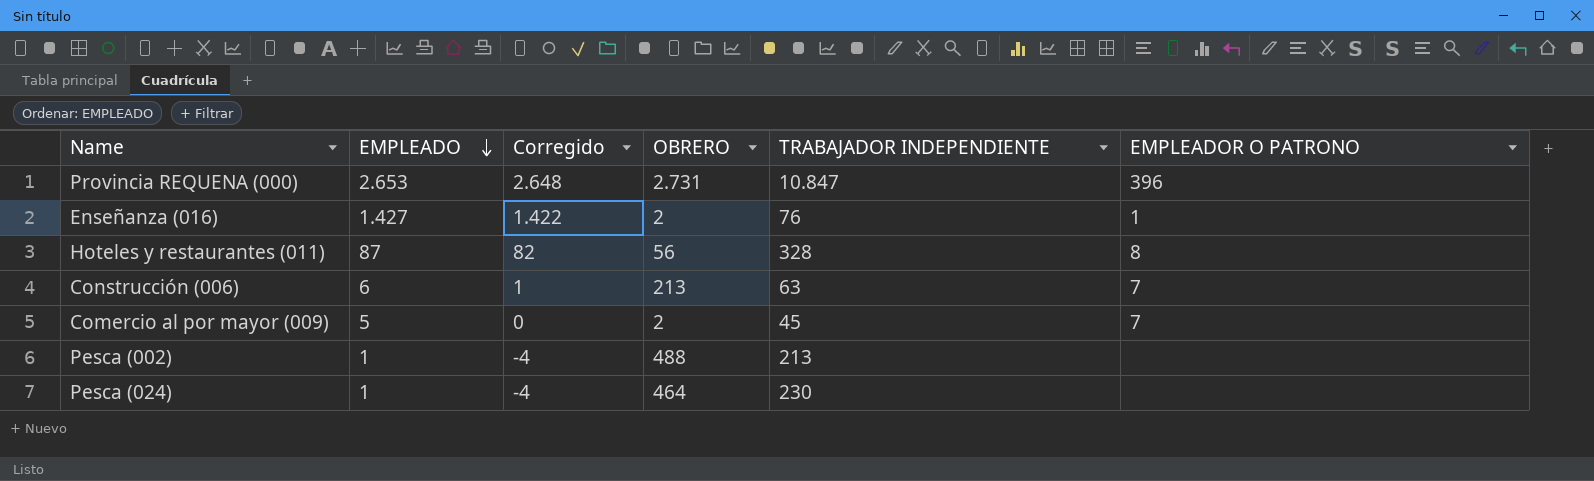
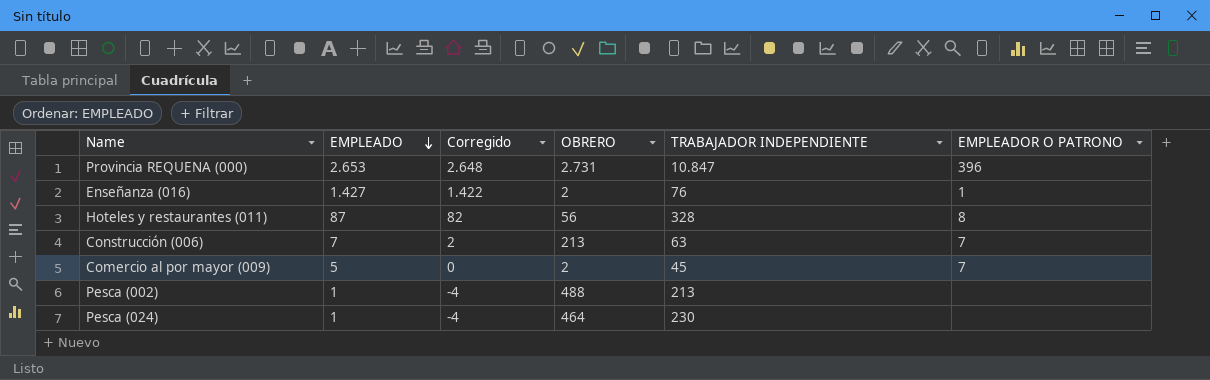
Construcción (006) | EMPLEADO: 6 -> 7
Construcción (006) | Corregido: 1 -> 2

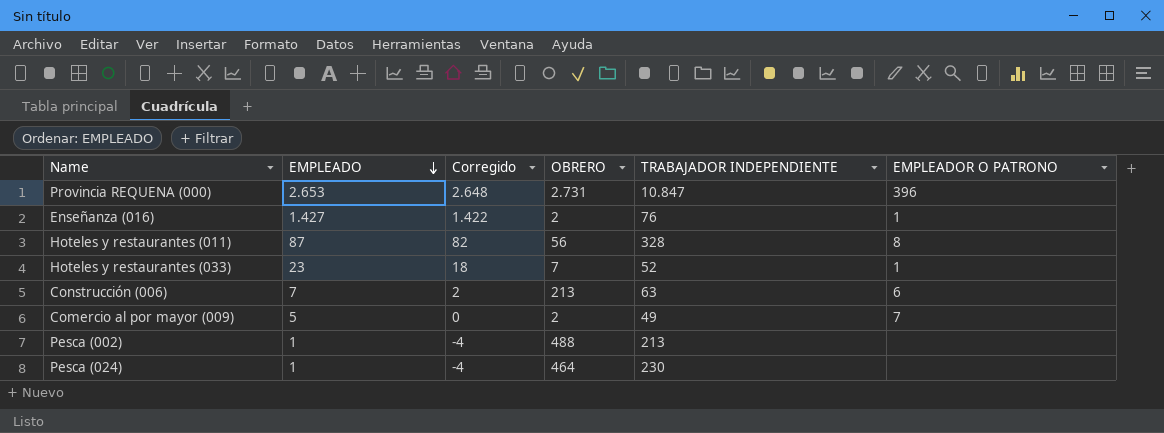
row Hoteles y restaurantes (033): none -> 23 | 18 | 7 | 52 | 1
Construcción (006) | EMPLEADOR O PATRONO: 7 -> 6
Comercio al por mayor (009) | TRABAJADOR INDEPENDIENTE: 45 -> 49

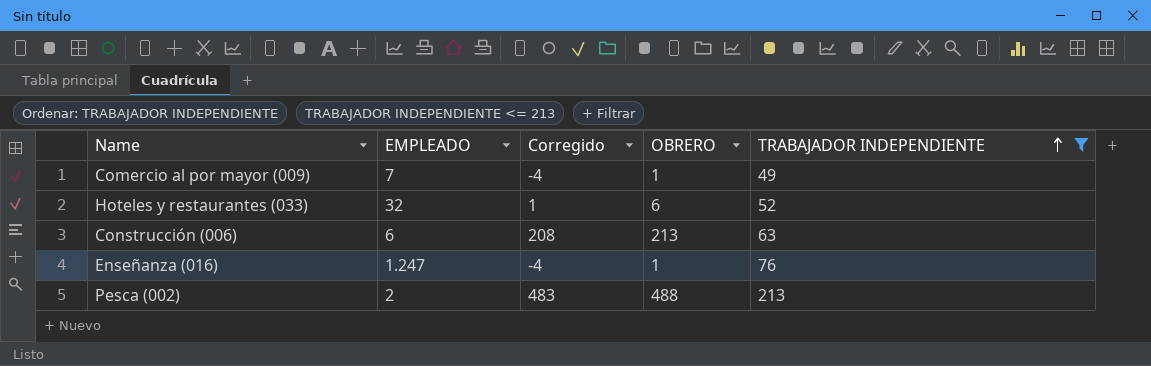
filter: none -> TRABAJADOR INDEPENDIENTE <= 213
row order: EMPLEADO descending -> TRABAJADOR INDEPENDIENTE ascending
column EMPLEADOR O PATRONO | position: 6 -> none
column Corregido | formula: [EMPLEADO] - 5 -> [OBRERO] - 5
Comercio al por mayor (009) | EMPLEADO: 5 -> 7
Comercio al por mayor (009) | OBRERO: 2 -> 1
Hoteles y restaurantes (033) | EMPLEADO: 23 -> 32
Hoteles y restaurantes (033) | OBRERO: 7 -> 6
Construcción (006) | EMPLEADO: 7 -> 6
Enseñanza (016) | EMPLEADO: 1.427 -> 1.247
Enseñanza (016) | OBRERO: 2 -> 1
Pesca (002) | EMPLEADO: 1 -> 2

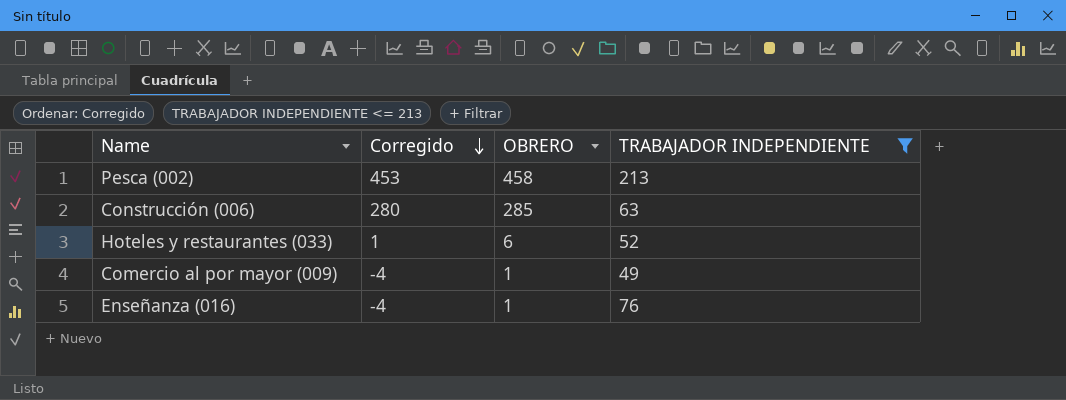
row order: TRABAJADOR INDEPENDIENTE ascending -> Corregido descending
column EMPLEADO | position: 2 -> none
Pesca (002) | Corregido: 483 -> 453
Pesca (002) | OBRERO: 488 -> 458
Construcción (006) | Corregido: 208 -> 280
Construcción (006) | OBRERO: 213 -> 285

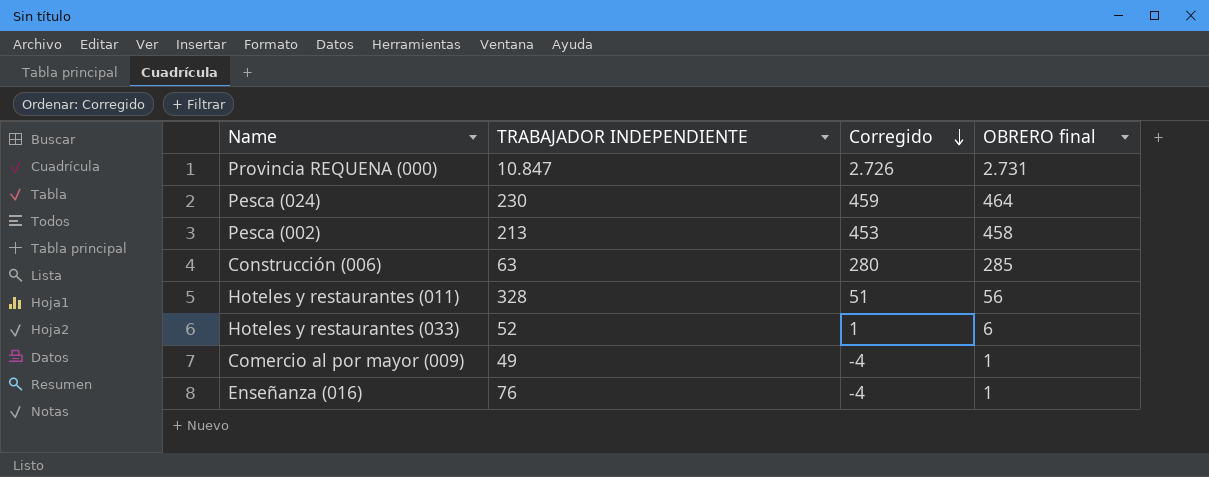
filter: TRABAJADOR INDEPENDIENTE <= 213 -> none
column TRABAJADOR INDEPENDIENTE | position: 4 -> 2
column name: OBRERO -> OBRERO final

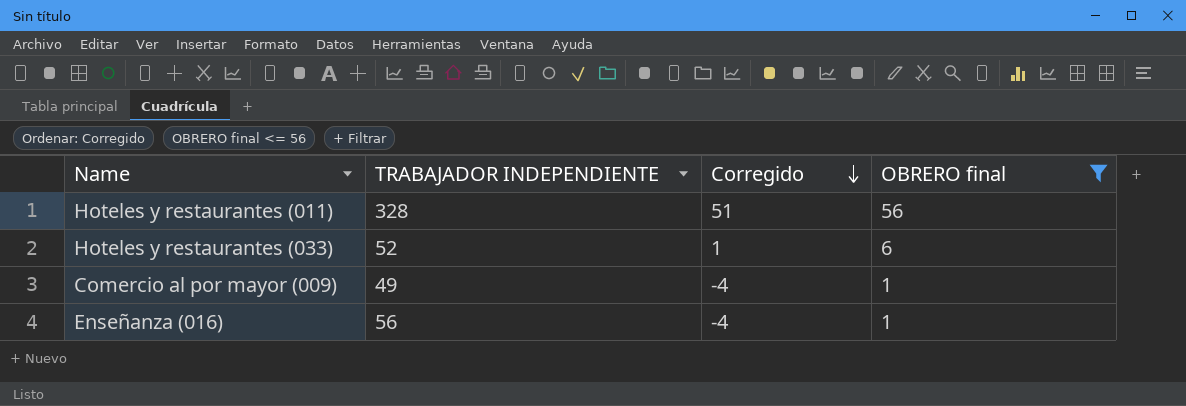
filter: none -> OBRERO final <= 56
Enseñanza (016) | TRABAJADOR INDEPENDIENTE: 76 -> 56

